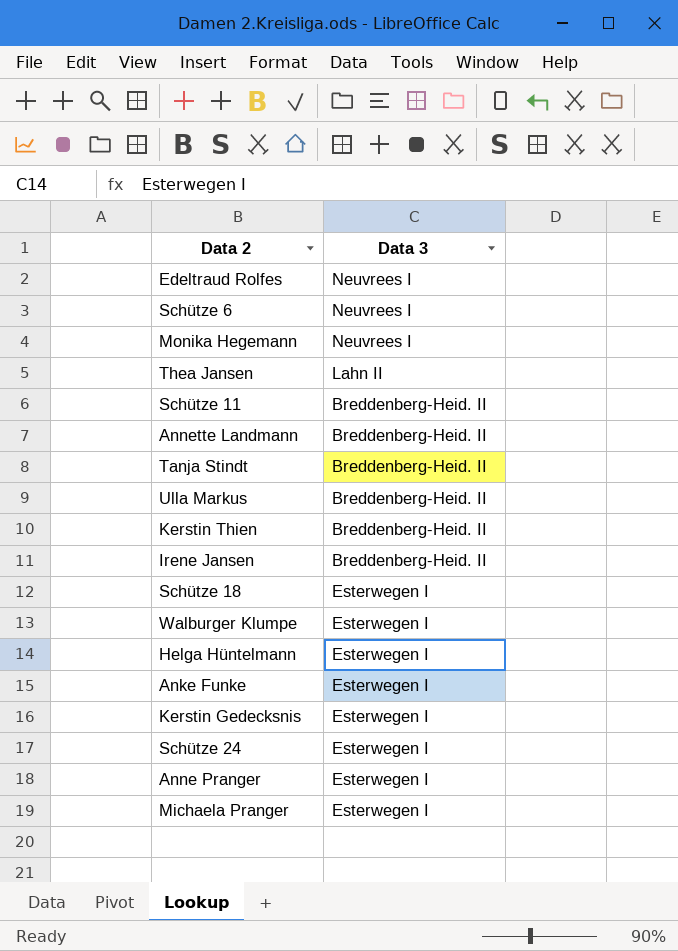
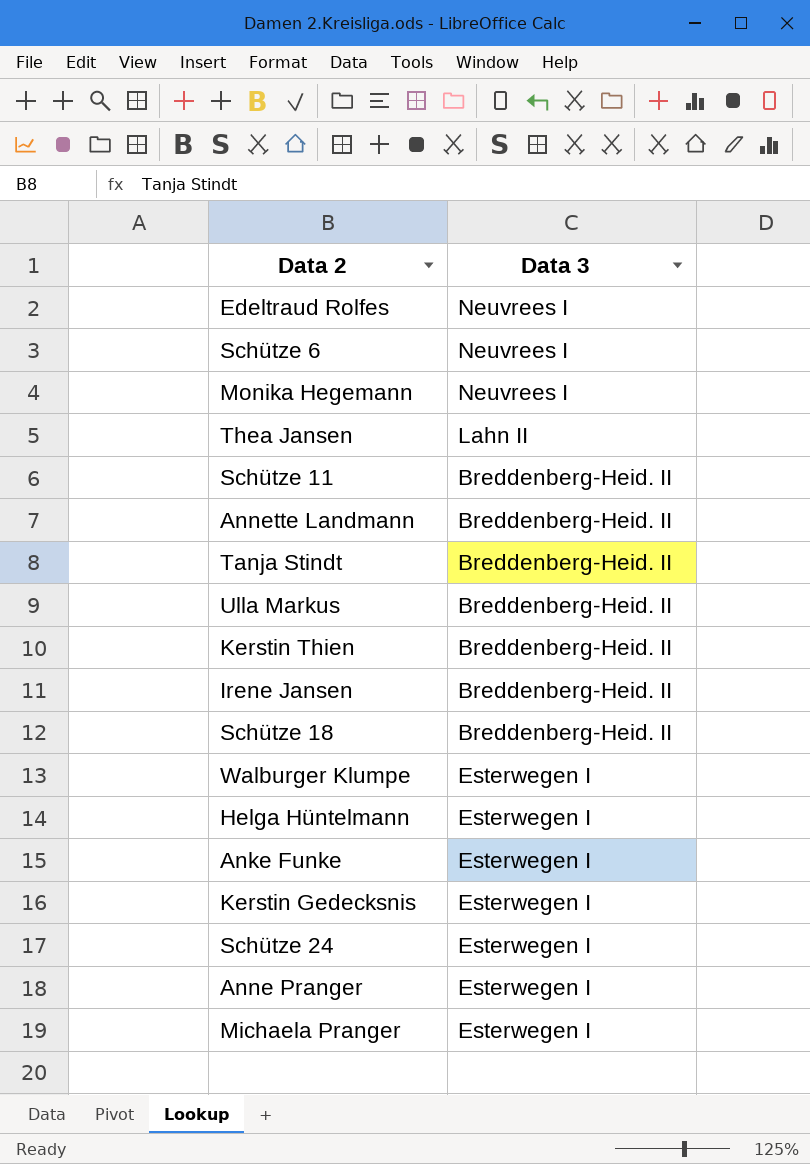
Schütze 18 | Data 3: Esterwegen I -> Breddenberg-Heid. II

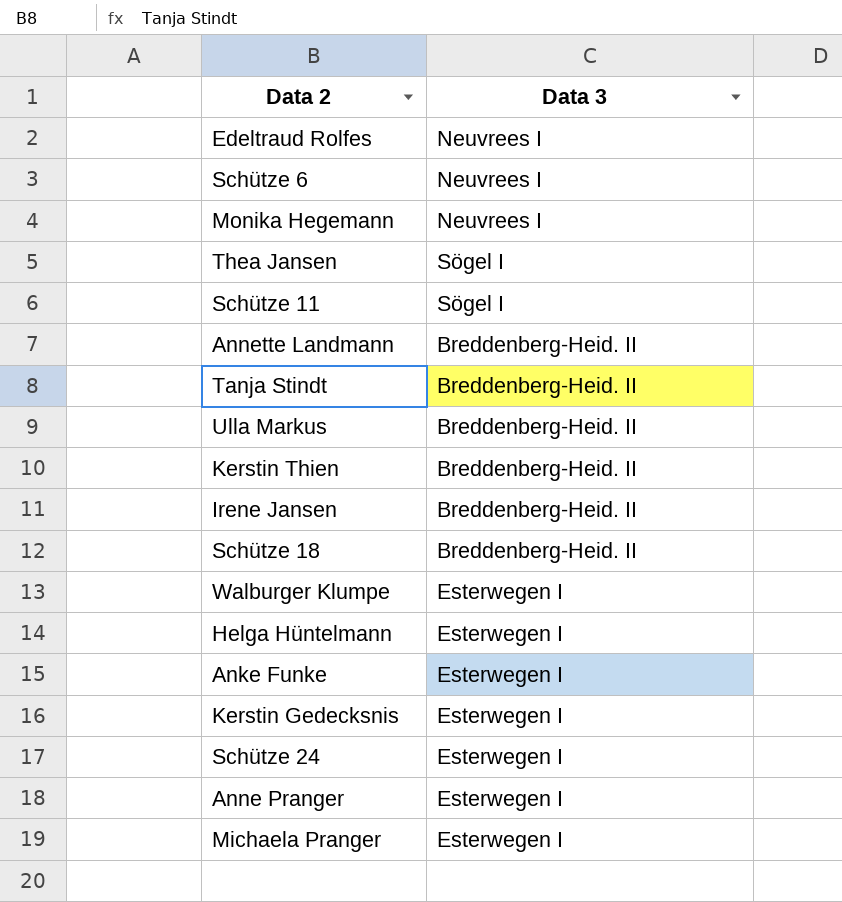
Thea Jansen | Data 3: Lahn II -> Sögel I
Schütze 11 | Data 3: Breddenberg-Heid. II -> Sögel I

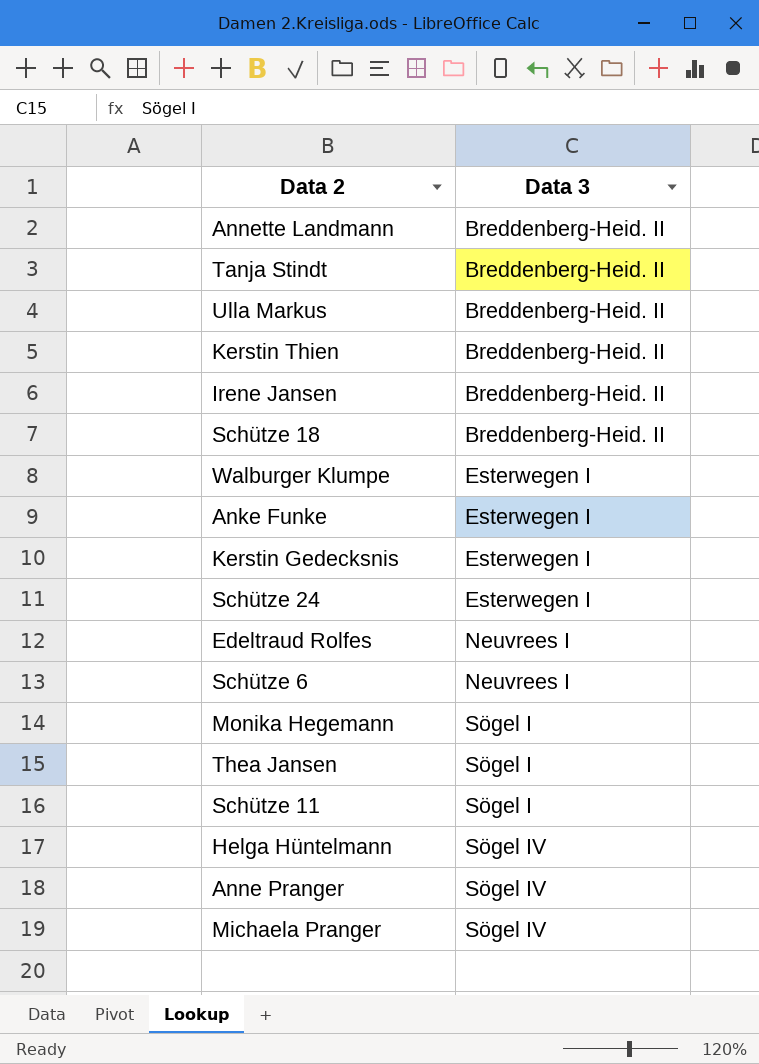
row order: none -> Data 3 ascending
Monika Hegemann | Data 3: Neuvrees I -> Sögel I
Helga Hüntelmann | Data 3: Esterwegen I -> Sögel IV
Anne Pranger | Data 3: Esterwegen I -> Sögel IV
Michaela Pranger | Data 3: Esterwegen I -> Sögel IV

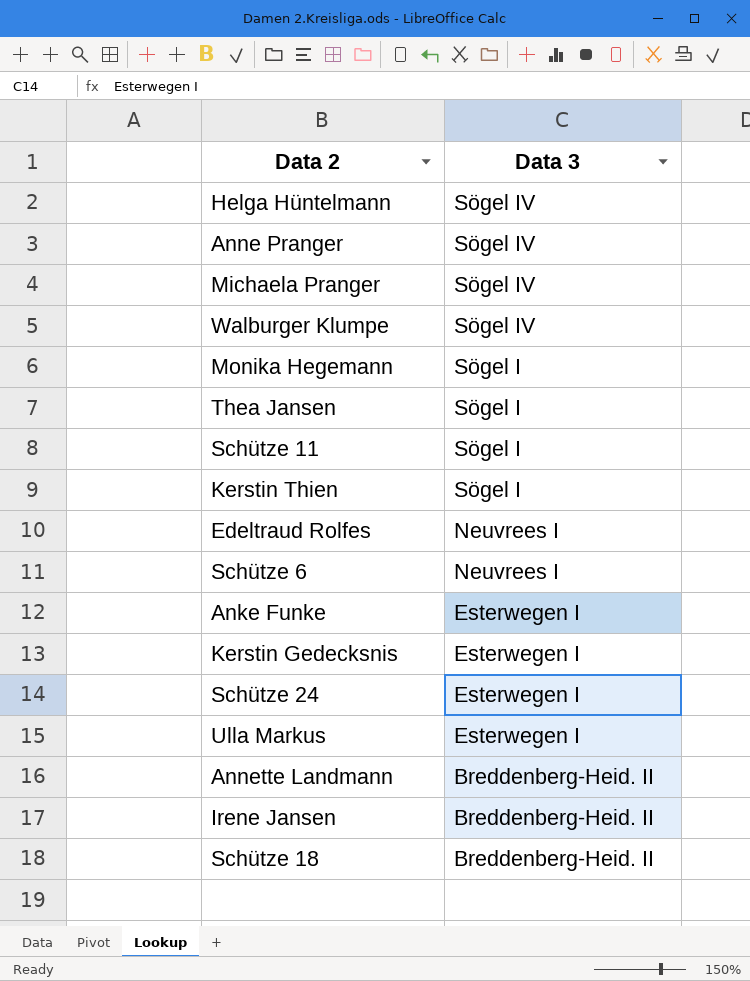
row order: Data 3 ascending -> Data 3 descending
row Tanja Stindt: Breddenberg-Heid. II -> none
Walburger Klumpe | Data 3: Esterwegen I -> Sögel IV
Kerstin Thien | Data 3: Breddenberg-Heid. II -> Sögel I
Ulla Markus | Data 3: Breddenberg-Heid. II -> Esterwegen I

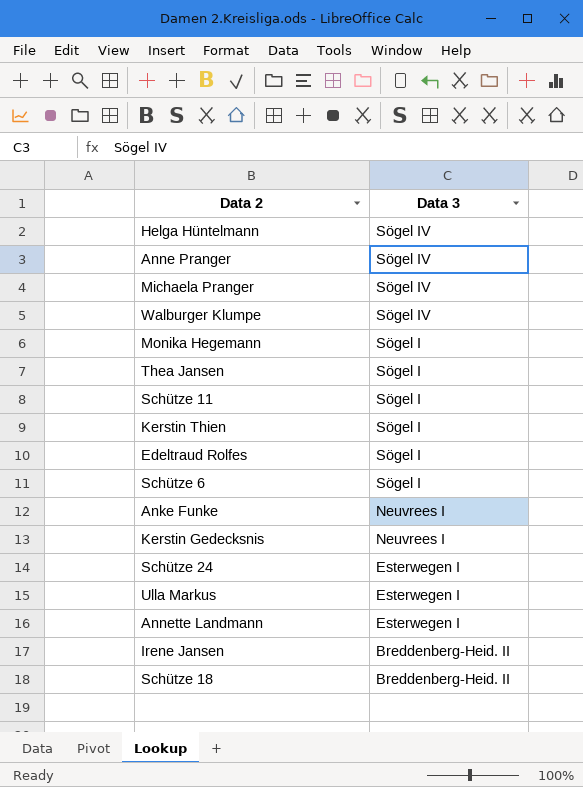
Edeltraud Rolfes | Data 3: Neuvrees I -> Sögel I
Schütze 6 | Data 3: Neuvrees I -> Sögel I
Anke Funke | Data 3: Esterwegen I -> Neuvrees I
Kerstin Gedecksnis | Data 3: Esterwegen I -> Neuvrees I
Annette Landmann | Data 3: Breddenberg-Heid. II -> Esterwegen I

